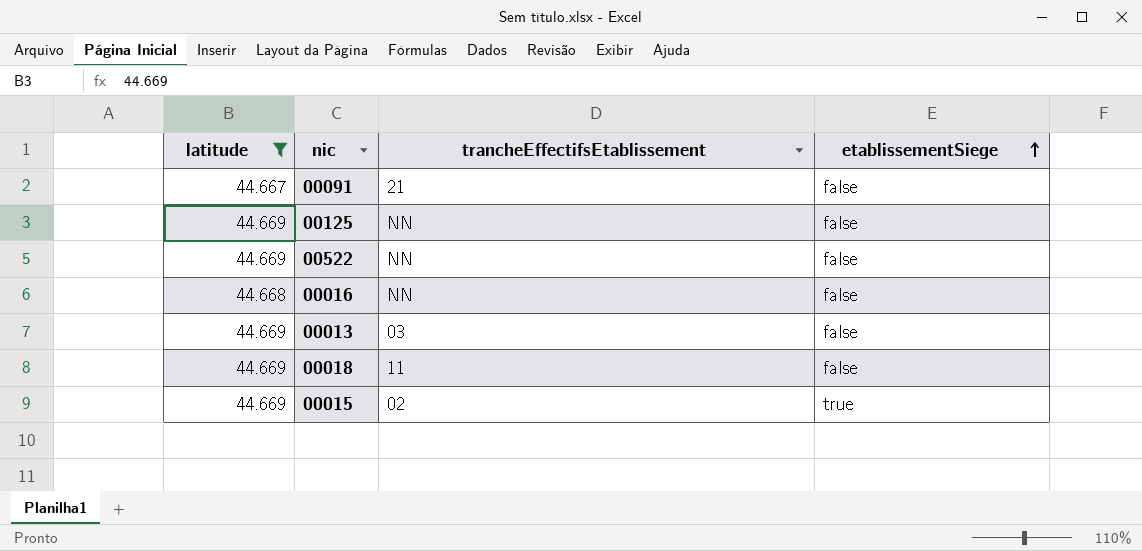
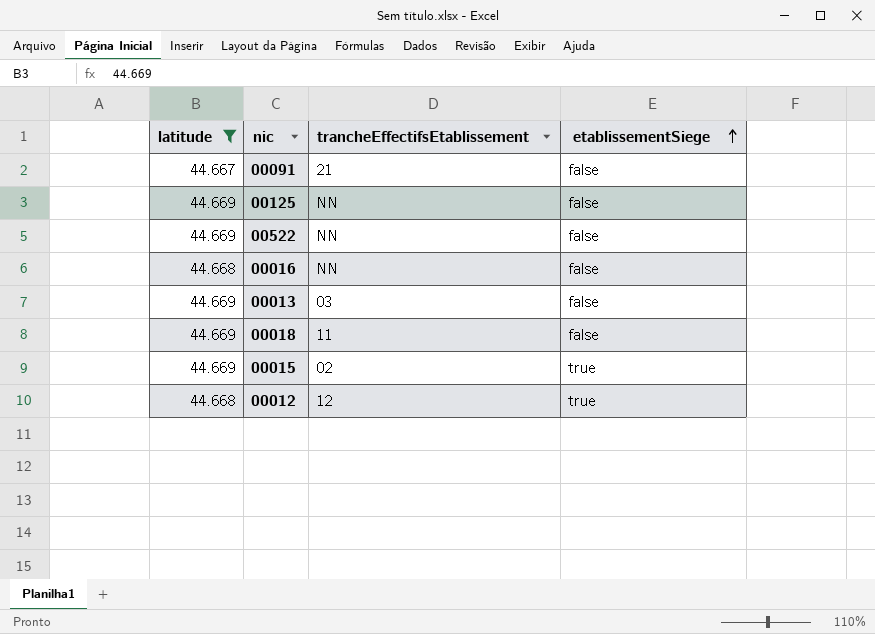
row 00012: none -> 44.668 | 12 | true

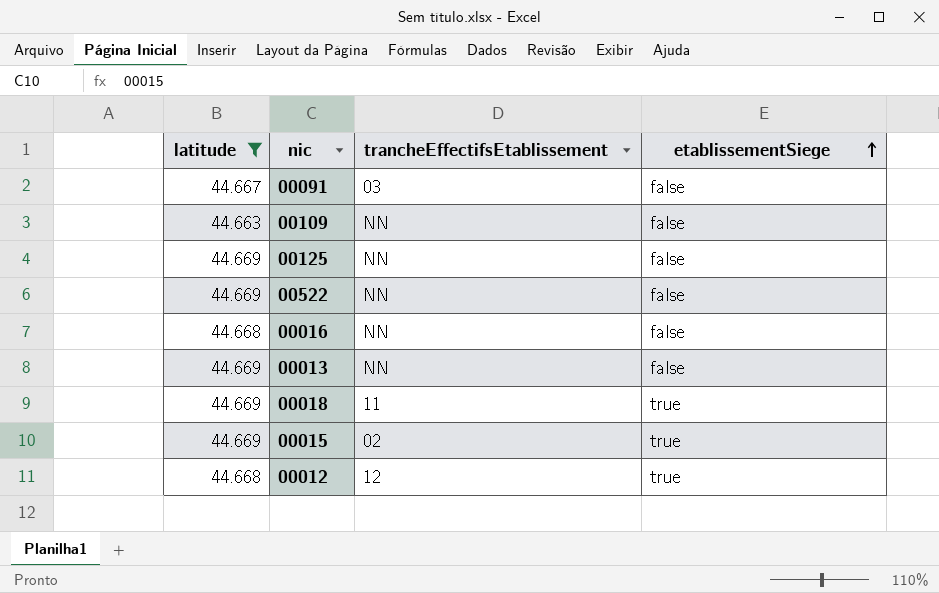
00091 | trancheEffectifsEtablissement: 21 -> 03
row 00109: none -> 44.663 | NN | false
00013 | trancheEffectifsEtablissement: 03 -> NN
00018 | etablissementSiege: false -> true

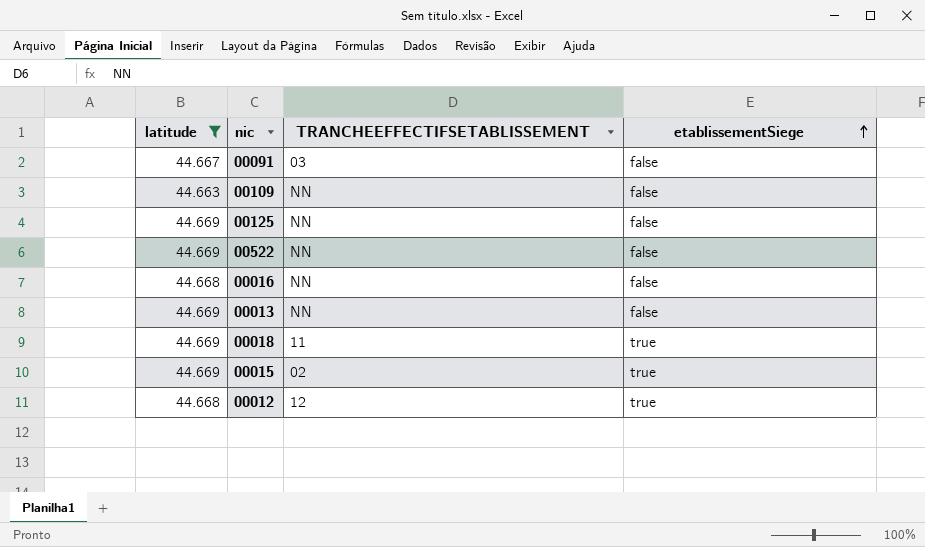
column name: trancheEffectifsEtablissement -> TRANCHEEFFECTIFSETABLISSEMENT

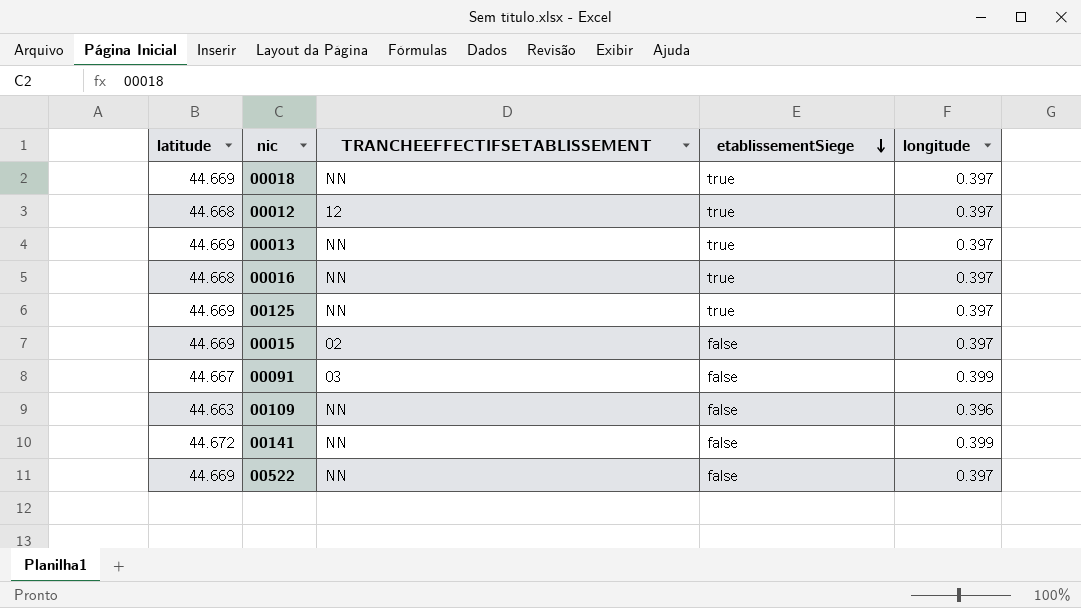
filter: latitude != 44.672 -> none
row order: etablissementSiege ascending -> etablissementSiege descending
column longitude | position: none -> 5
00018 | TRANCHEEFFECTIFSETABLISSEMENT: 11 -> NN
00013 | etablissementSiege: false -> true
00016 | etablissementSiege: false -> true
00125 | etablissementSiege: false -> true
00015 | etablissementSiege: true -> false

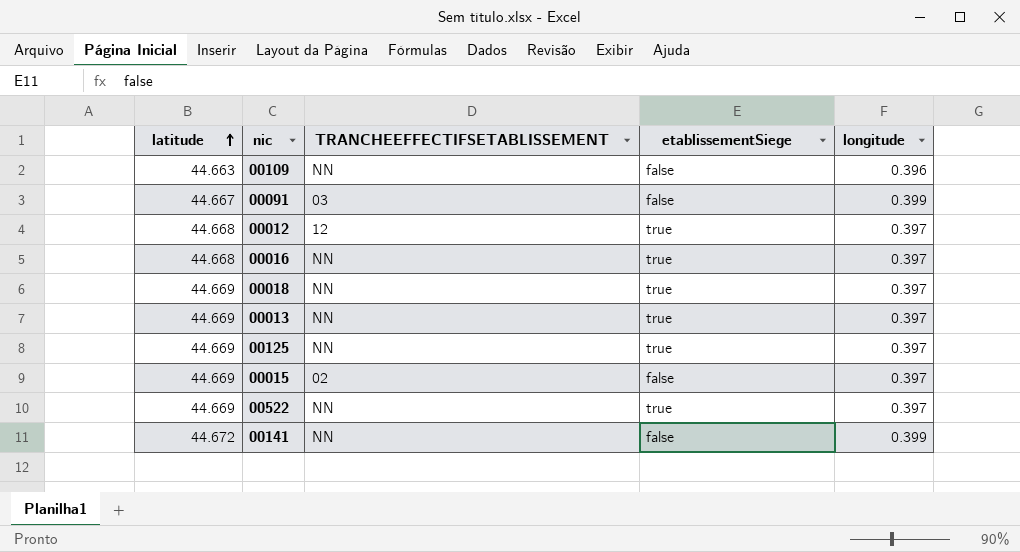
row order: etablissementSiege descending -> latitude ascending
00522 | etablissementSiege: false -> true

